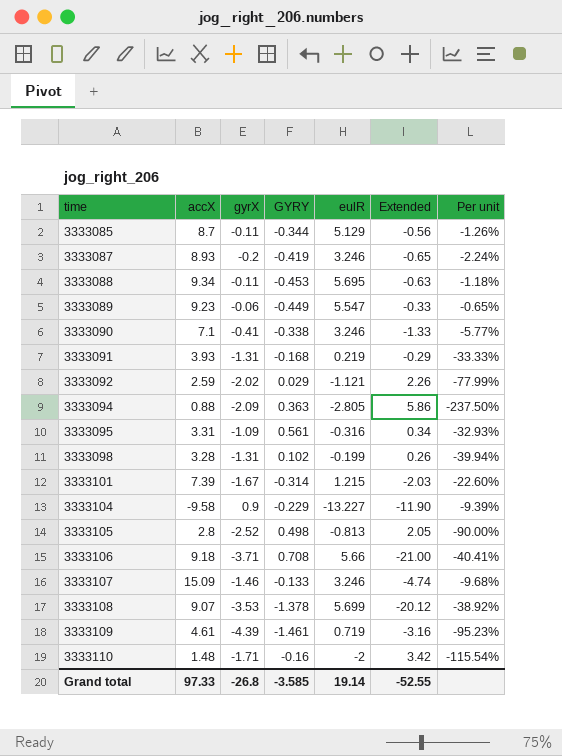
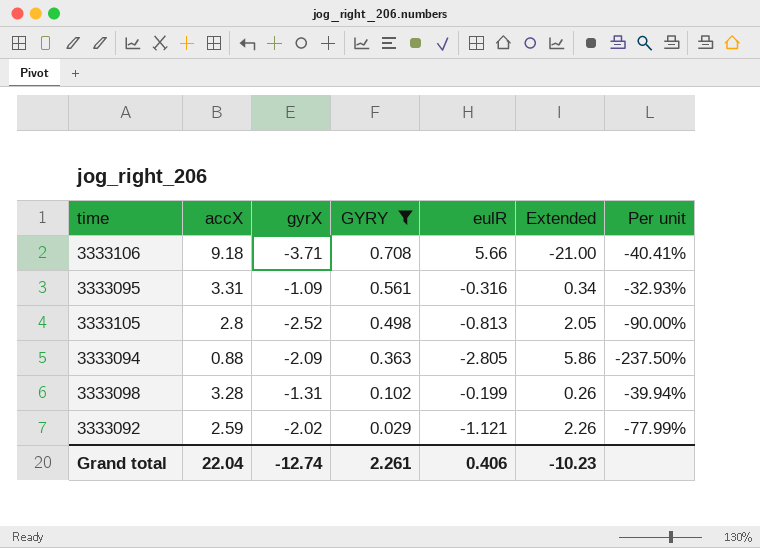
filter: none -> GYRY >= 0.029
row order: time ascending -> GYRY descending
Grand total | accX: 97.33 -> 22.04
Grand total | gyrX: -26.8 -> -12.74
Grand total | GYRY: -3.585 -> 2.261
Grand total | eulR: 19.14 -> 0.406
Grand total | Extended: -52.55 -> -10.23

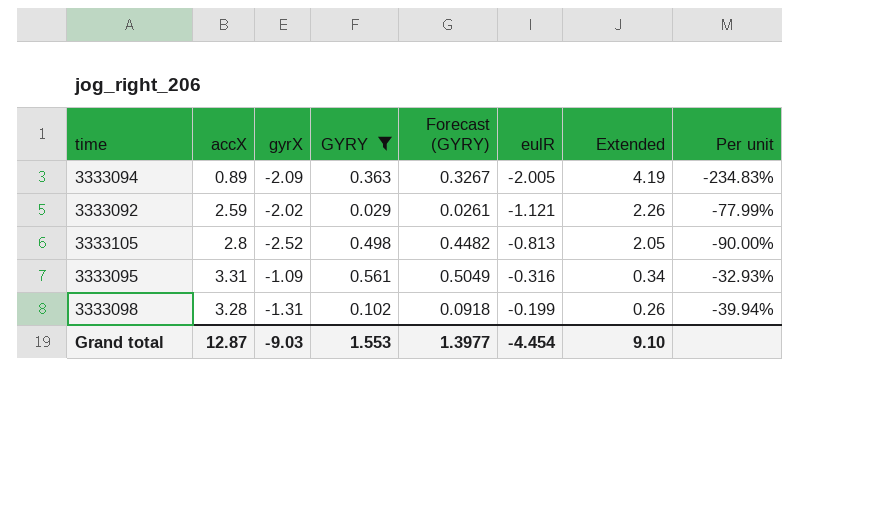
row order: GYRY descending -> eulR ascending
column Forecast (GYRY) | formula: none -> [GYRY] * 0.9
row 3333106: 9.18 | -3.71 | 0.708 | 5.66 | -21.00 | -40.41% -> none
3333094 | accX: 0.88 -> 0.89
3333094 | eulR: -2.805 -> -2.005
3333094 | Extended: 5.86 -> 4.19
3333094 | Per unit: -237.50% -> -234.83%
Grand total | accX: 22.04 -> 12.87
Grand total | gyrX: -12.74 -> -9.03
Grand total | GYRY: 2.261 -> 1.553
Grand total | eulR: 0.406 -> -4.454
Grand total | Extended: -10.23 -> 9.10

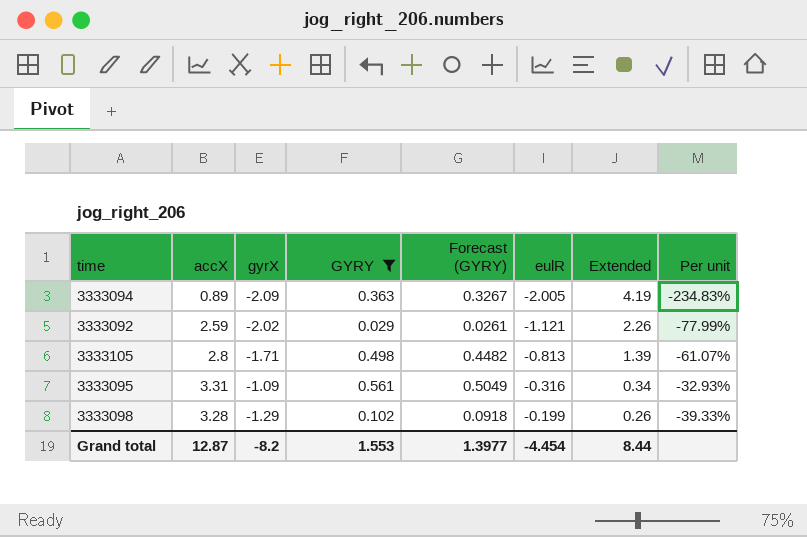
3333105 | gyrX: -2.52 -> -1.71
3333105 | Extended: 2.05 -> 1.39
3333105 | Per unit: -90.00% -> -61.07%
3333098 | gyrX: -1.31 -> -1.29
3333098 | Per unit: -39.94% -> -39.33%
Grand total | gyrX: -9.03 -> -8.2
Grand total | Extended: 9.10 -> 8.44

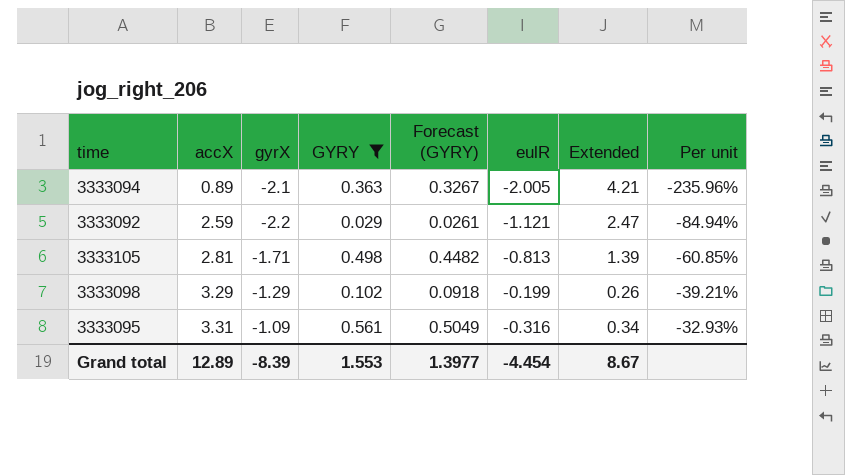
row order: eulR ascending -> accX ascending
3333094 | gyrX: -2.09 -> -2.1
3333094 | Extended: 4.19 -> 4.21
3333094 | Per unit: -234.83% -> -235.96%
3333092 | gyrX: -2.02 -> -2.2
3333092 | Extended: 2.26 -> 2.47
3333092 | Per unit: -77.99% -> -84.94%
3333105 | accX: 2.8 -> 2.81
3333105 | Per unit: -61.07% -> -60.85%
3333098 | accX: 3.28 -> 3.29
3333098 | Per unit: -39.33% -> -39.21%
Grand total | accX: 12.87 -> 12.89
Grand total | gyrX: -8.2 -> -8.39
Grand total | Extended: 8.44 -> 8.67

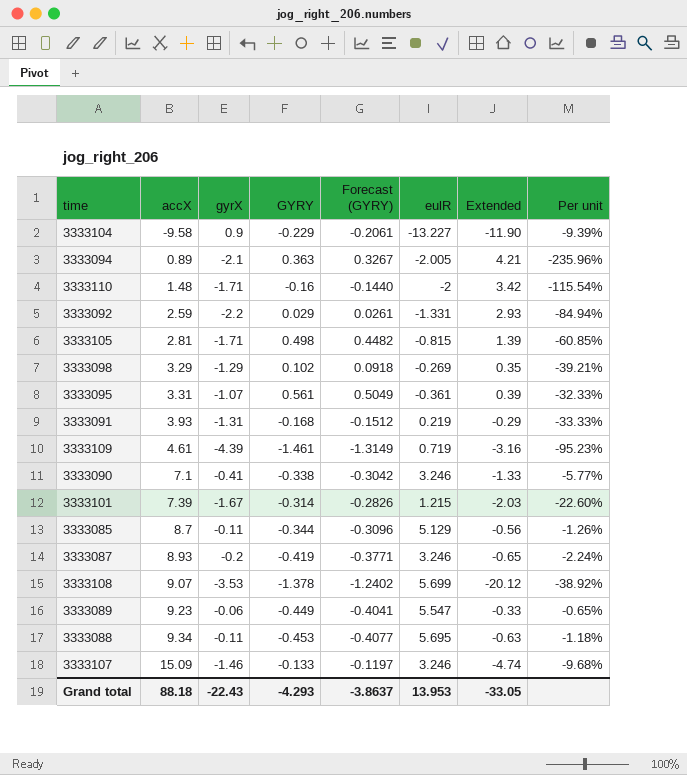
filter: GYRY >= 0.029 -> none
3333092 | eulR: -1.121 -> -1.331
3333092 | Extended: 2.47 -> 2.93
3333105 | eulR: -0.813 -> -0.815
3333098 | eulR: -0.199 -> -0.269
3333098 | Extended: 0.26 -> 0.35
3333095 | gyrX: -1.09 -> -1.07
3333095 | eulR: -0.316 -> -0.361
3333095 | Extended: 0.34 -> 0.39
3333095 | Per unit: -32.93% -> -32.33%
Grand total | accX: 12.89 -> 88.18
Grand total | gyrX: -8.39 -> -22.43
Grand total | GYRY: 1.553 -> -4.293
Grand total | Forecast (GYRY): 1.3977 -> -3.8637
Grand total | eulR: -4.454 -> 13.953
Grand total | Extended: 8.67 -> -33.05

